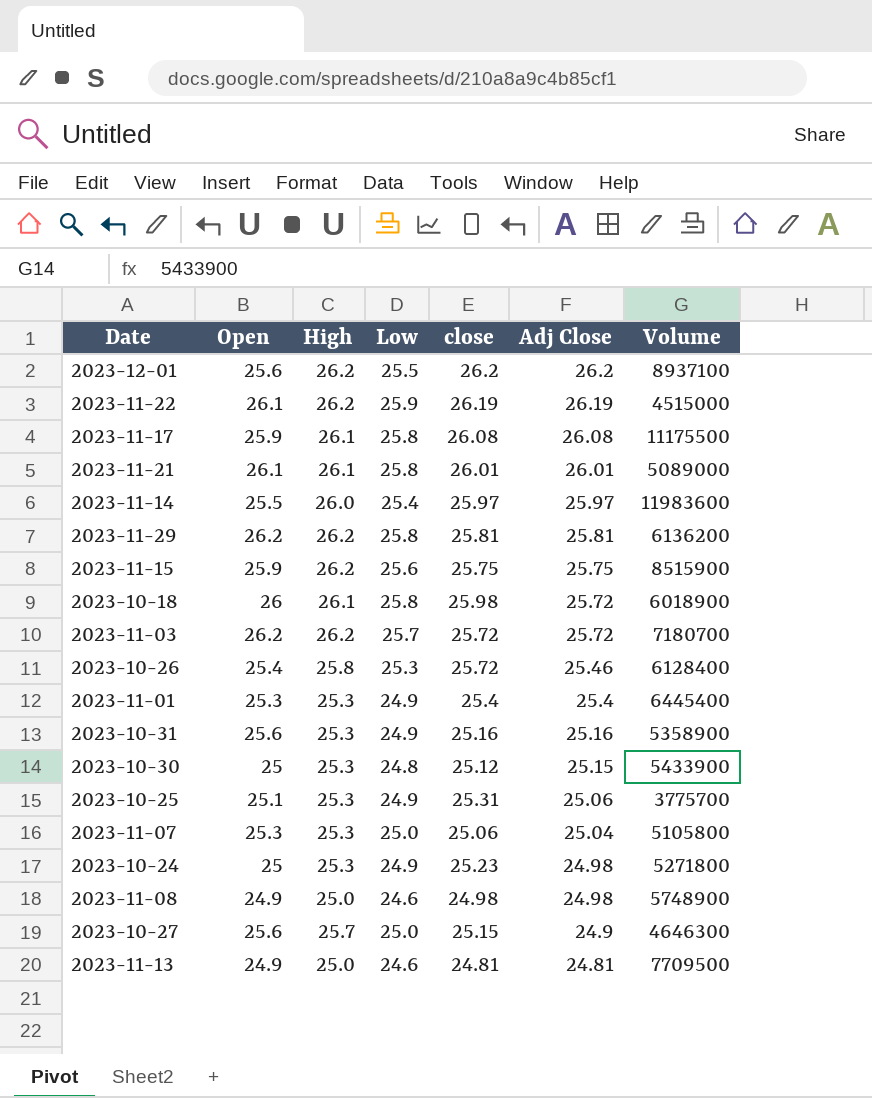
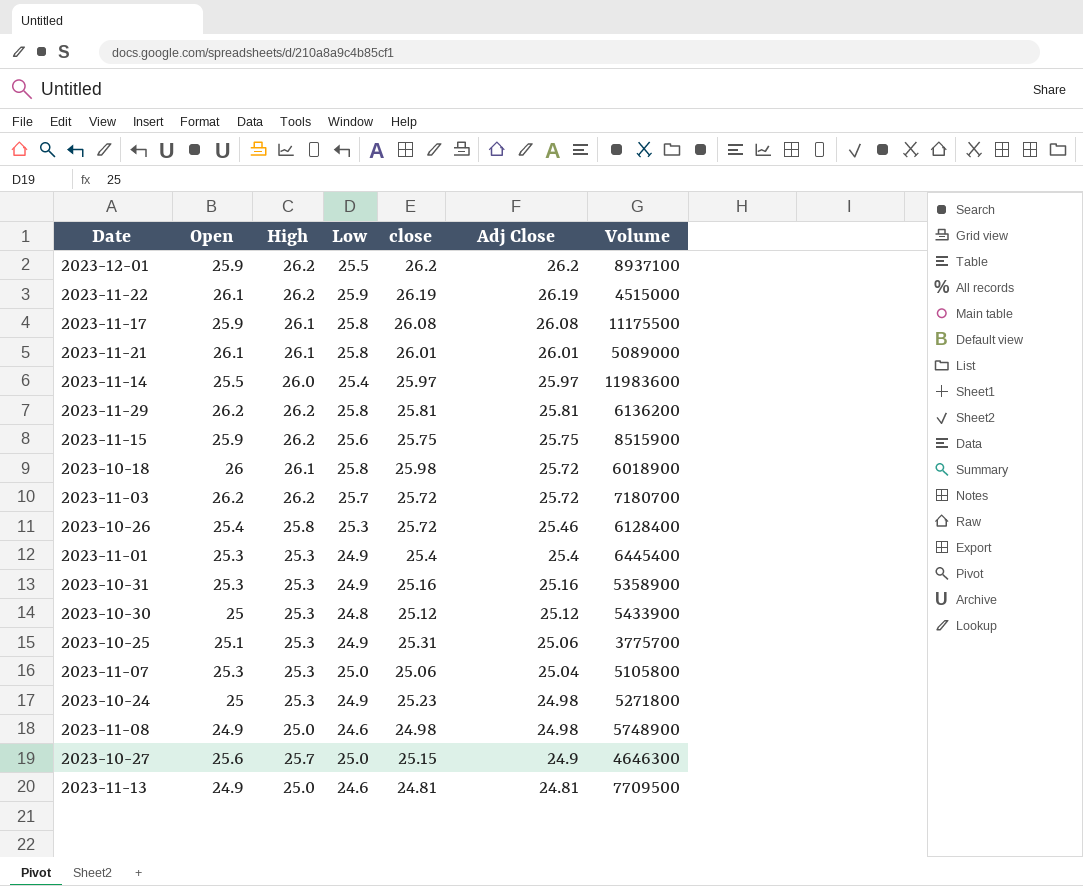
2023-12-01 | Open: 25.6 -> 25.9
2023-10-31 | Open: 25.6 -> 25.3
2023-10-30 | Adj Close: 25.15 -> 25.12

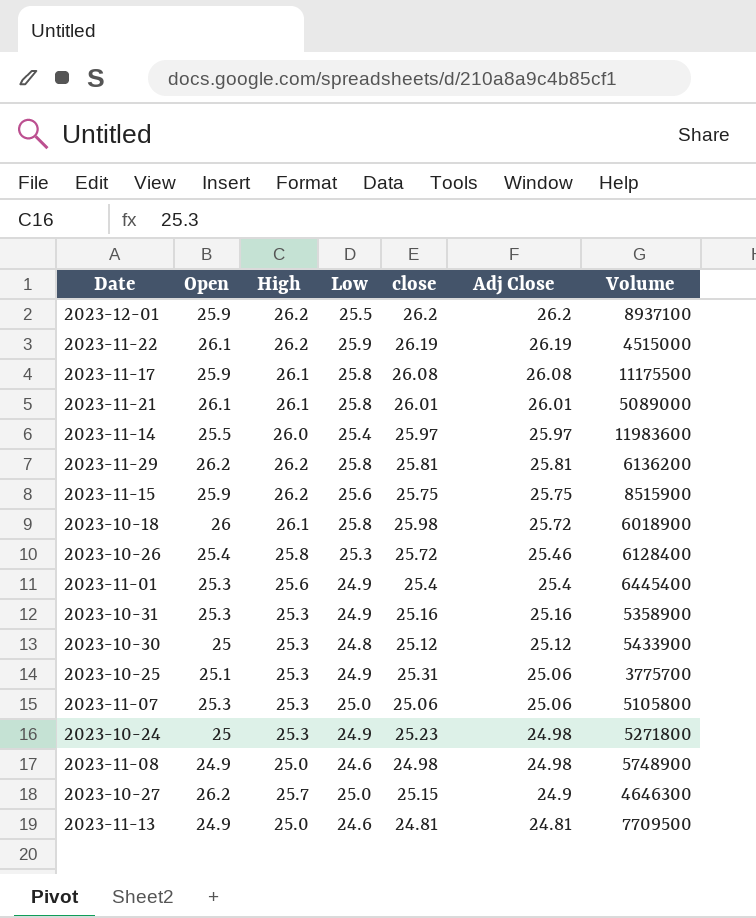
row 2023-11-03: 26.2 | 26.2 | 25.7 | 25.72 | 25.72 | 7180700 -> none
2023-11-01 | High: 25.3 -> 25.6
2023-11-07 | Adj Close: 25.04 -> 25.06
2023-10-27 | Open: 25.6 -> 26.2

